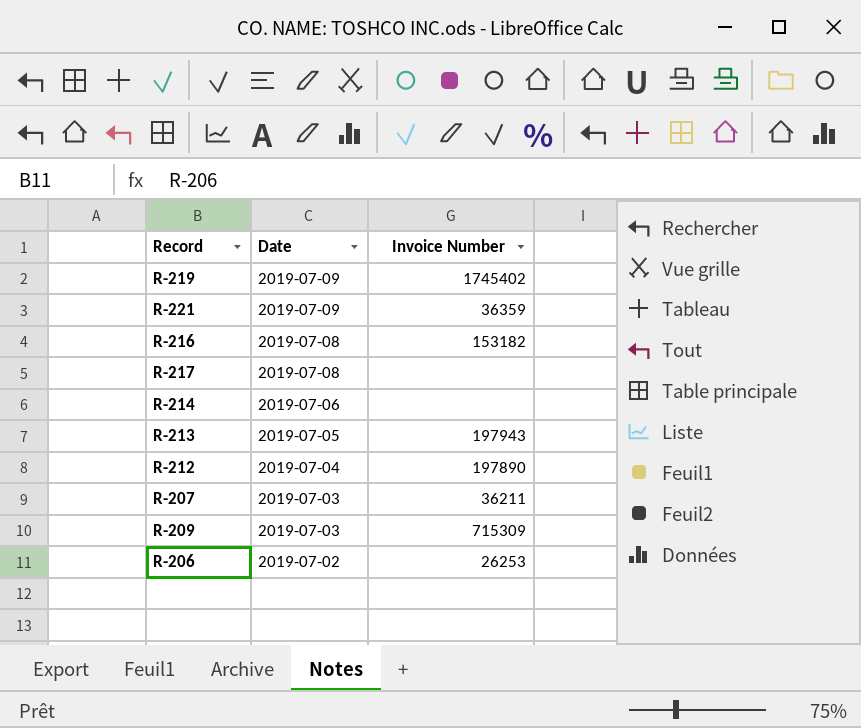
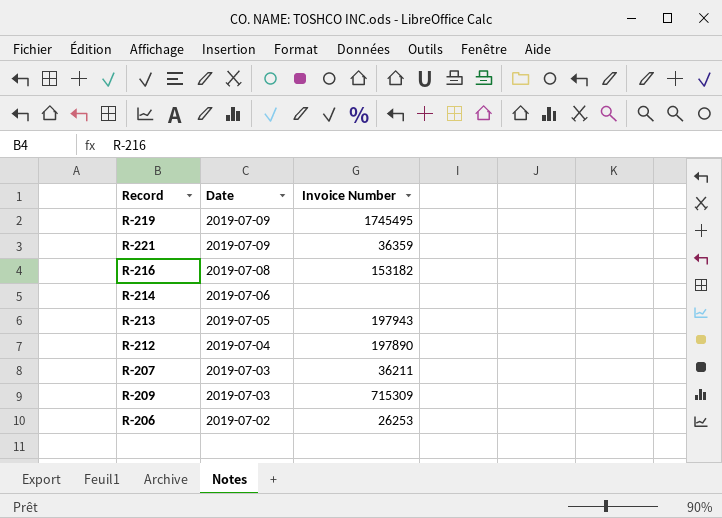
row R-217: 2019-07-08 | none -> none
R-219 | Invoice Number: 1745402 -> 1745495

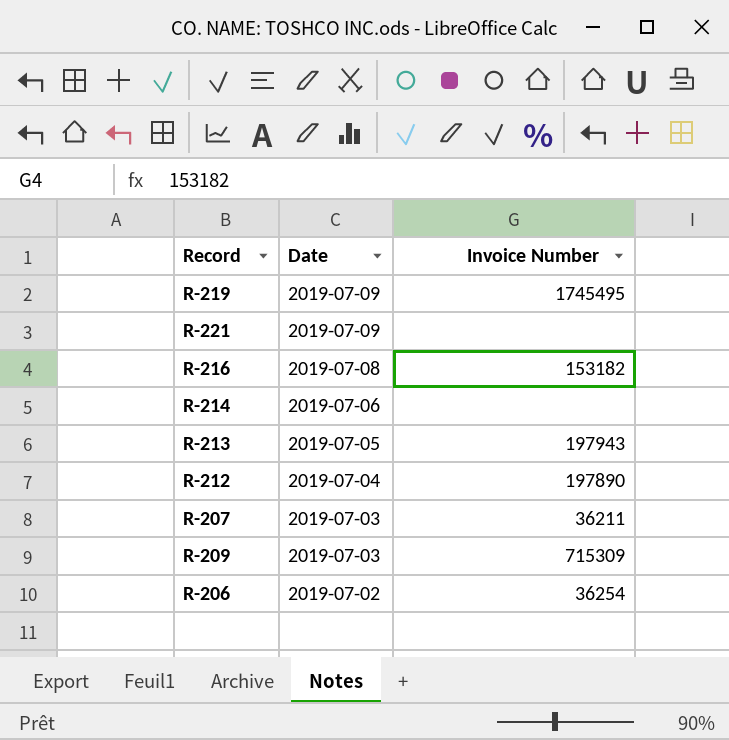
R-221 | Invoice Number: 36359 -> none
R-206 | Invoice Number: 26253 -> 36254

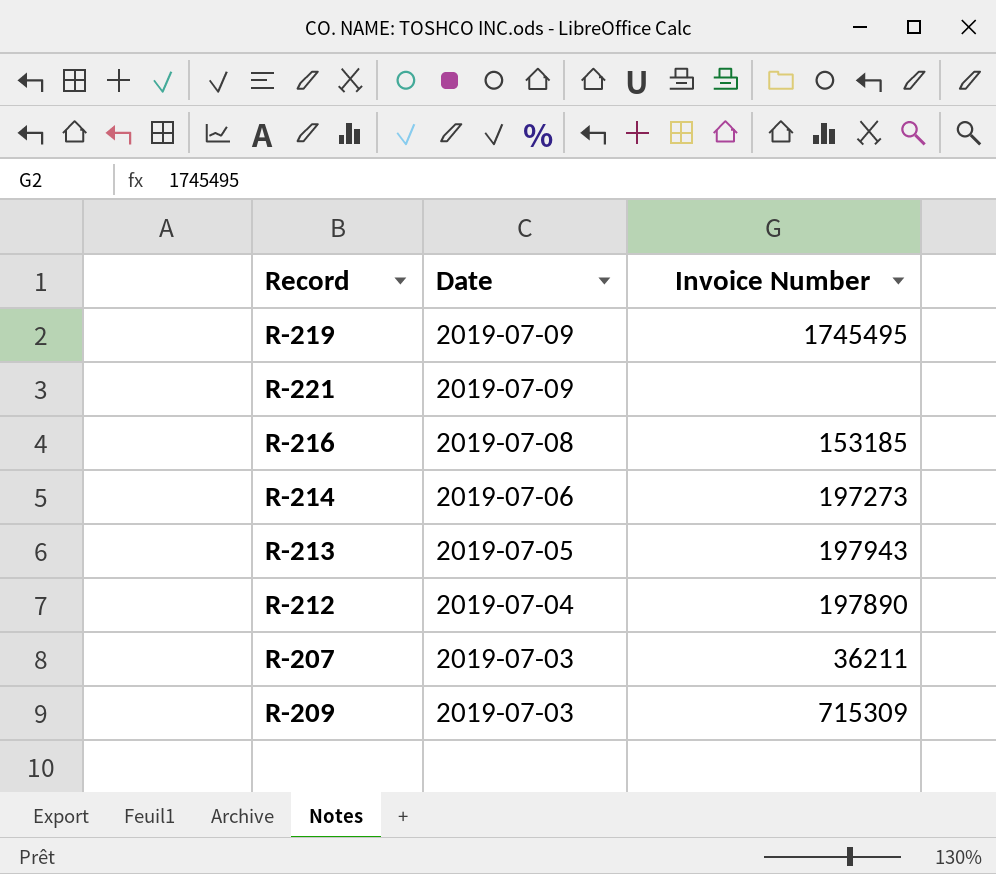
row R-206: 2019-07-02 | 36254 -> none
R-216 | Invoice Number: 153182 -> 153185
R-214 | Invoice Number: none -> 197273

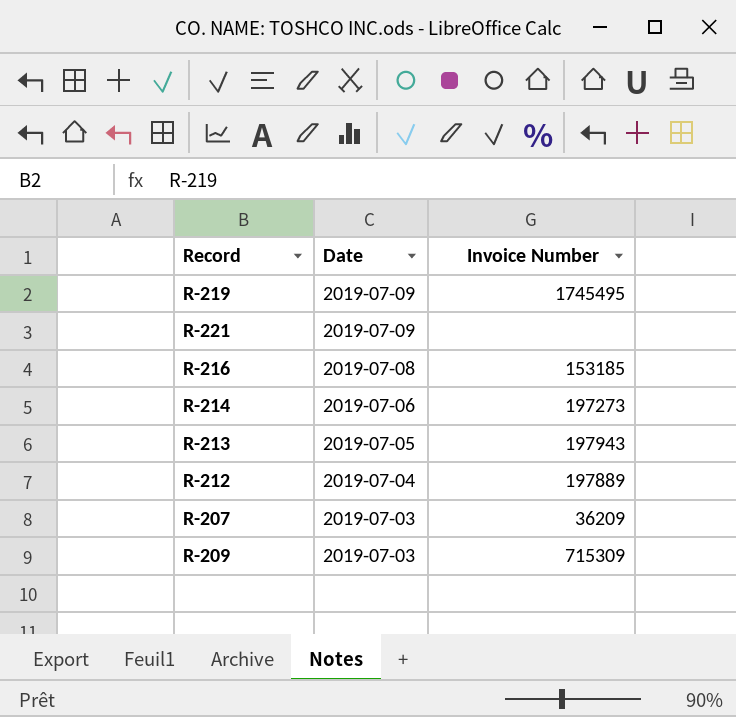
R-212 | Invoice Number: 197890 -> 197889
R-207 | Invoice Number: 36211 -> 36209

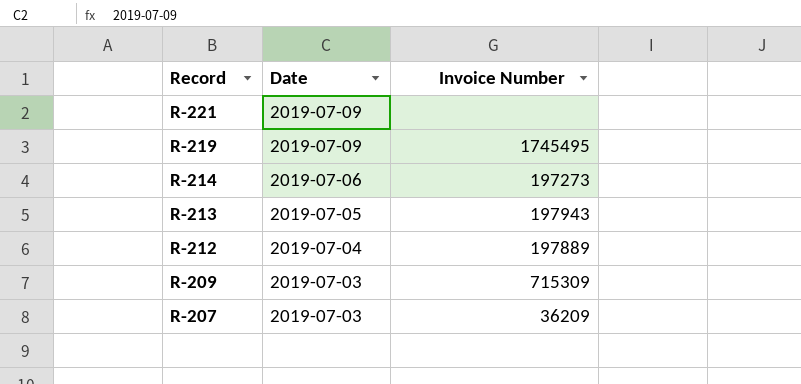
row order: Date descending -> Record descending
row R-216: 2019-07-08 | 153185 -> none

